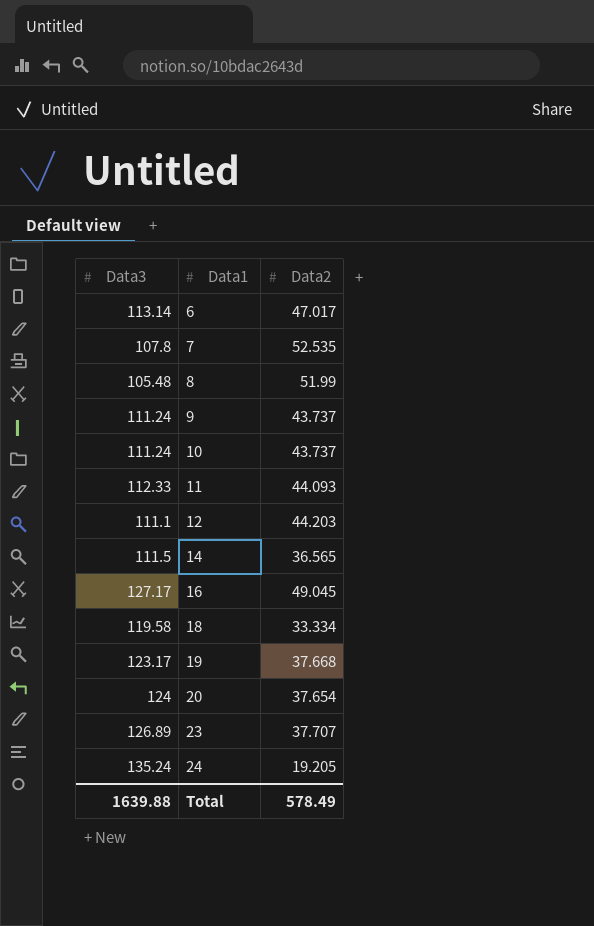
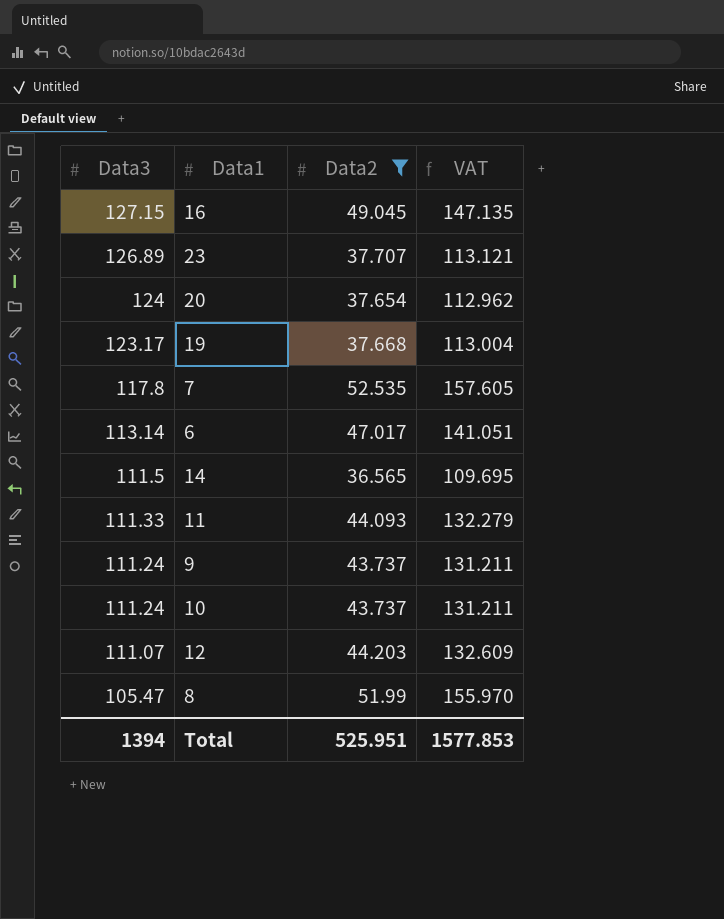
filter: none -> Data2 >= 36.565
row order: Data1 ascending -> Data3 descending
column VAT | formula: none -> [Data2] * 3
16 | Data3: 127.17 -> 127.15
7 | Data3: 107.8 -> 117.8
11 | Data3: 112.33 -> 111.33
12 | Data3: 111.1 -> 111.07
8 | Data3: 105.48 -> 105.47
Total | Data3: 1639.88 -> 1394
Total | Data2: 578.49 -> 525.951

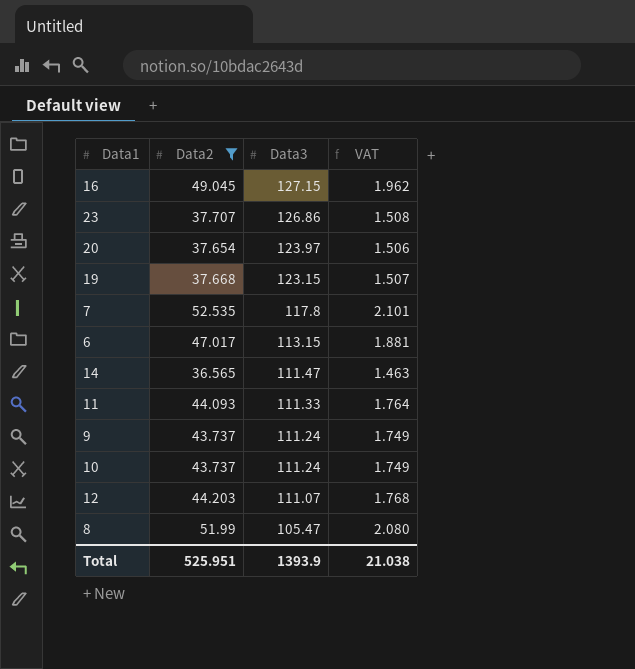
column Data3 | position: 1 -> 3
column VAT | formula: [Data2] * 3 -> [Data2] * 0.04
23 | Data3: 126.89 -> 126.86
20 | Data3: 124 -> 123.97
19 | Data3: 123.17 -> 123.15
6 | Data3: 113.14 -> 113.15
14 | Data3: 111.5 -> 111.47
Total | Data3: 1394 -> 1393.9
Total | VAT: 1577.853 -> 21.038

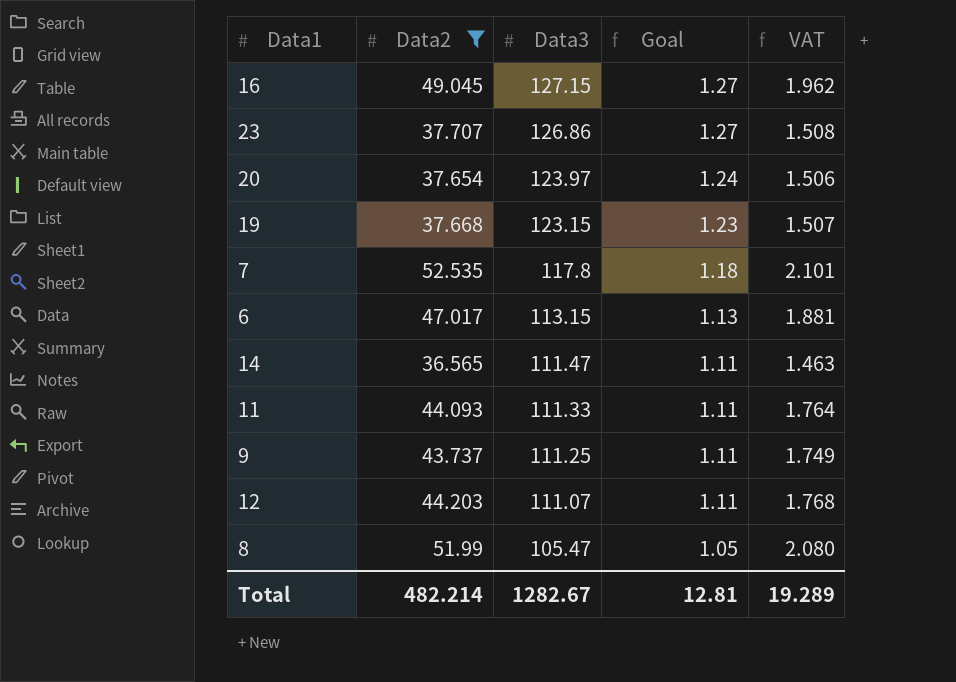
column Goal | formula: none -> [Data3] * 0.01
row 10: 43.737 | 111.24 | 1.749 -> none
9 | Data3: 111.24 -> 111.25
Total | Data2: 525.951 -> 482.214
Total | Data3: 1393.9 -> 1282.67
Total | VAT: 21.038 -> 19.289

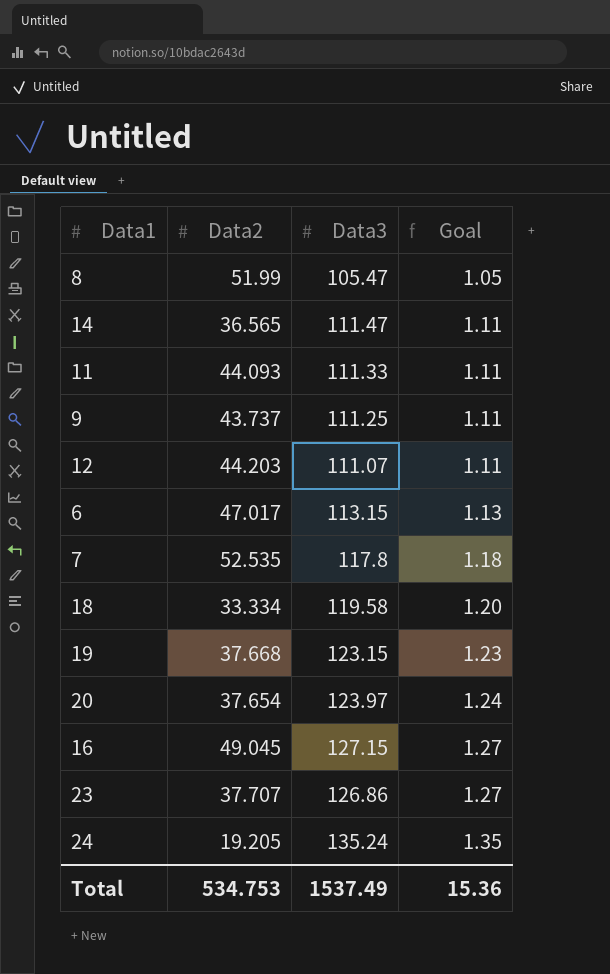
filter: Data2 >= 36.565 -> none
row order: Data3 descending -> Goal ascending
column VAT | formula: [Data2] * 0.04 -> none
Total | Data2: 482.214 -> 534.753
Total | Data3: 1282.67 -> 1537.49
Total | Goal: 12.81 -> 15.36

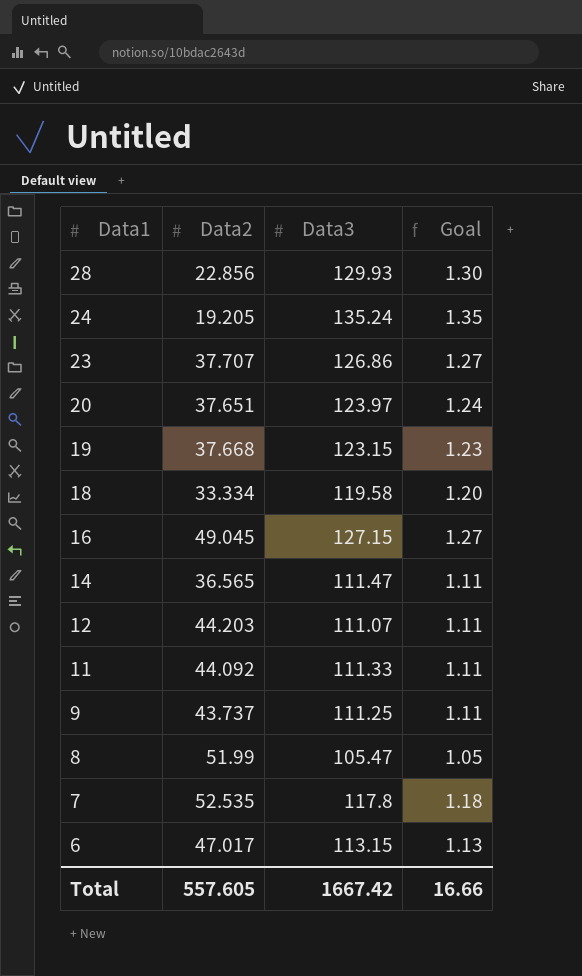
row order: Goal ascending -> Data1 descending
row 28: none -> 22.856 | 129.93 | 1.30
20 | Data2: 37.654 -> 37.651
11 | Data2: 44.093 -> 44.092
Total | Data2: 534.753 -> 557.605
Total | Data3: 1537.49 -> 1667.42
Total | Goal: 15.36 -> 16.66

